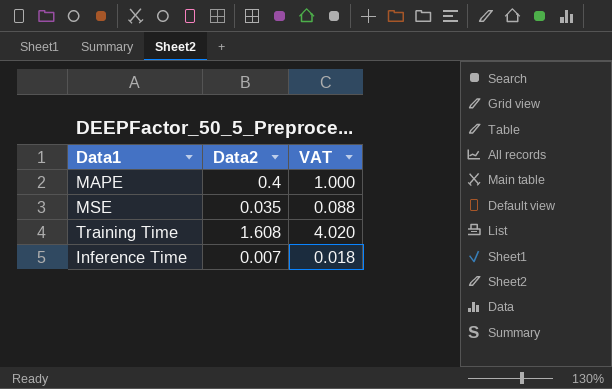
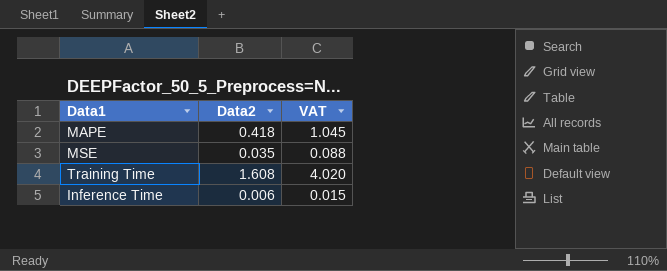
MAPE | Data2: 0.4 -> 0.418
MAPE | VAT: 1.000 -> 1.045
Inference Time | Data2: 0.007 -> 0.006
Inference Time | VAT: 0.018 -> 0.015

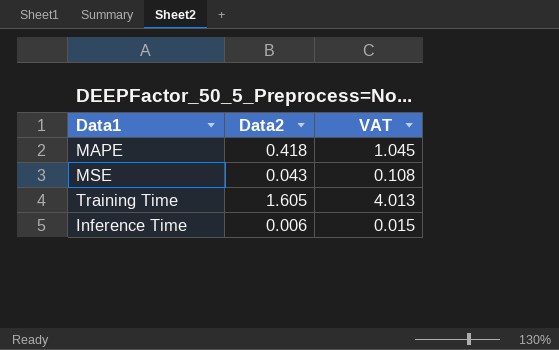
MSE | Data2: 0.035 -> 0.043
MSE | VAT: 0.088 -> 0.108
Training Time | Data2: 1.608 -> 1.605
Training Time | VAT: 4.020 -> 4.013

